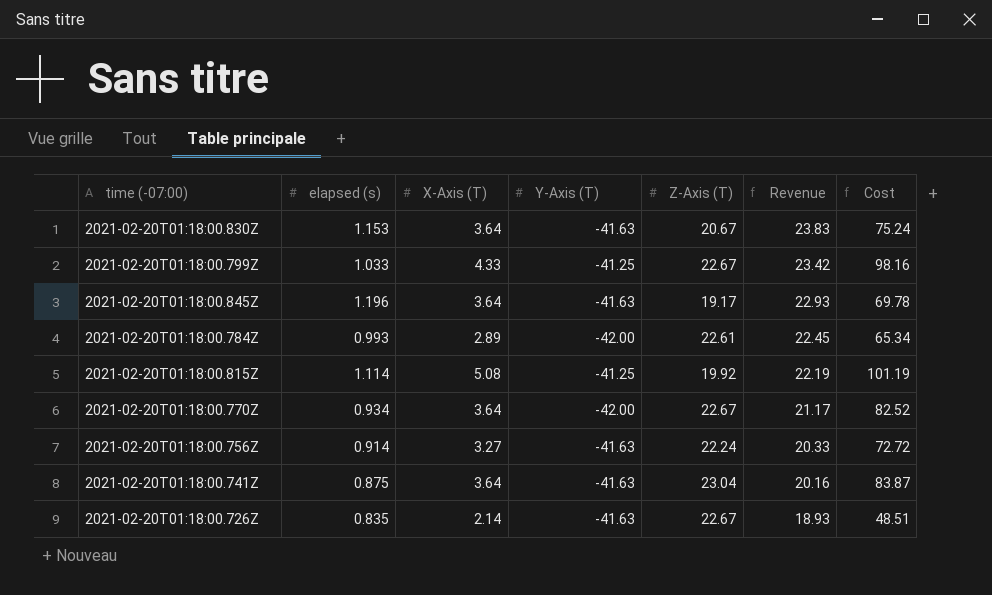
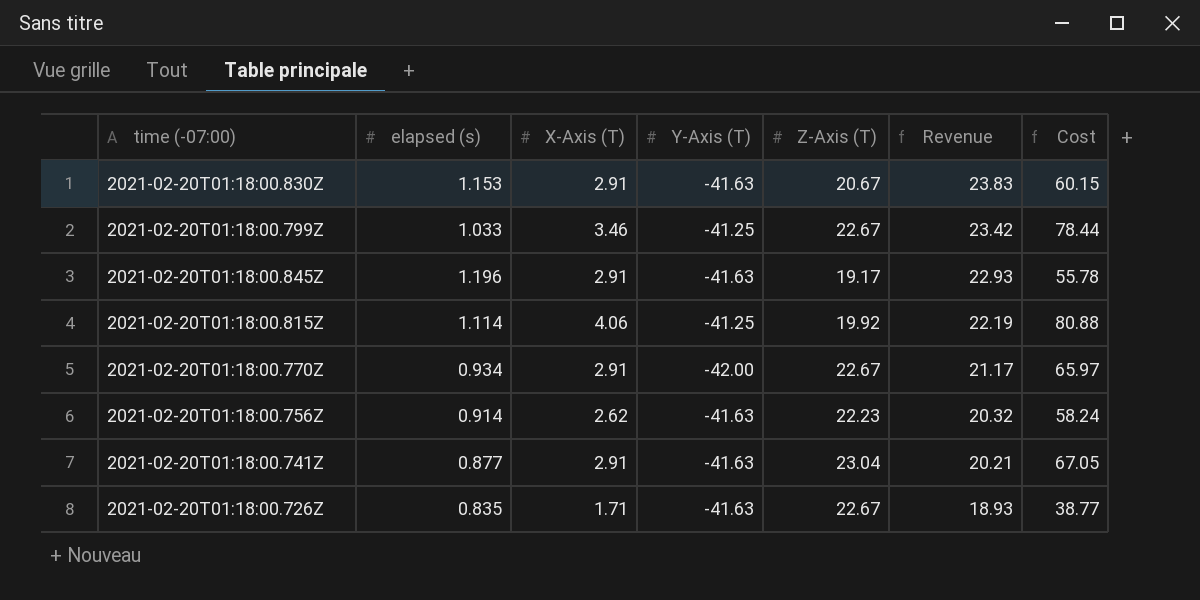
row 2021-02-20T01:18:00.784Z: 0.993 | 2.89 | -42.00 | 22.61 | 22.45 | 65.34 -> none
2021-02-20T01:18:00.830Z | X-Axis (T): 3.64 -> 2.91
2021-02-20T01:18:00.830Z | Cost: 75.24 -> 60.15
2021-02-20T01:18:00.799Z | X-Axis (T): 4.33 -> 3.46
2021-02-20T01:18:00.799Z | Cost: 98.16 -> 78.44
2021-02-20T01:18:00.845Z | X-Axis (T): 3.64 -> 2.91
2021-02-20T01:18:00.845Z | Cost: 69.78 -> 55.78
2021-02-20T01:18:00.815Z | X-Axis (T): 5.08 -> 4.06
2021-02-20T01:18:00.815Z | Cost: 101.19 -> 80.88
2021-02-20T01:18:00.770Z | X-Axis (T): 3.64 -> 2.91
2021-02-20T01:18:00.770Z | Cost: 82.52 -> 65.97
2021-02-20T01:18:00.756Z | X-Axis (T): 3.27 -> 2.62
2021-02-20T01:18:00.756Z | Z-Axis (T): 22.24 -> 22.23
2021-02-20T01:18:00.756Z | Revenue: 20.33 -> 20.32
2021-02-20T01:18:00.756Z | Cost: 72.72 -> 58.24
2021-02-20T01:18:00.741Z | elapsed (s): 0.875 -> 0.877
2021-02-20T01:18:00.741Z | X-Axis (T): 3.64 -> 2.91
2021-02-20T01:18:00.741Z | Revenue: 20.16 -> 20.21
2021-02-20T01:18:00.741Z | Cost: 83.87 -> 67.05
2021-02-20T01:18:00.726Z | X-Axis (T): 2.14 -> 1.71
2021-02-20T01:18:00.726Z | Cost: 48.51 -> 38.77

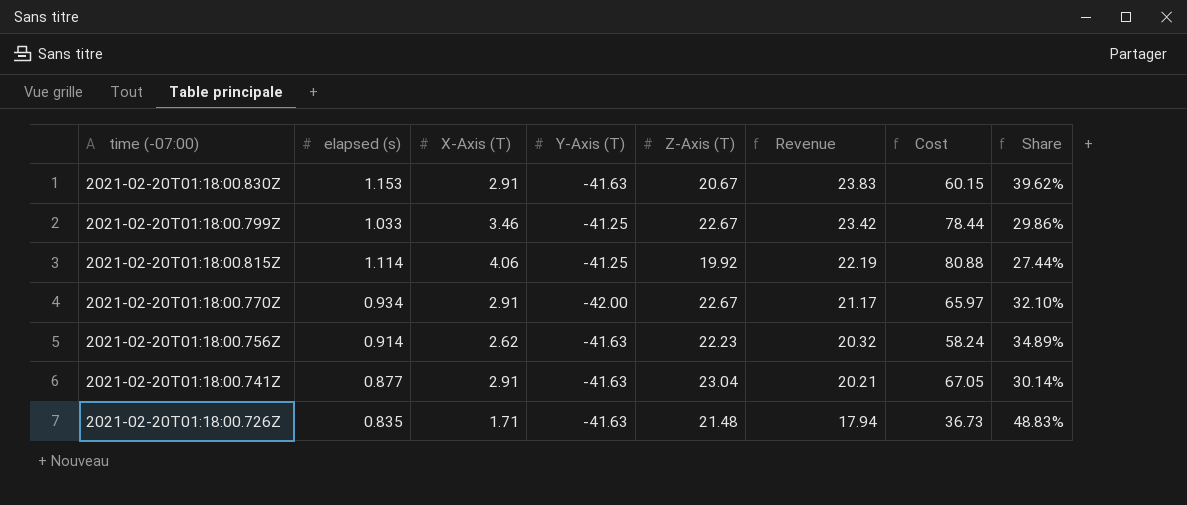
column Share | formula: none -> [elapsed (s)] / [X-Axis (T)]
row 2021-02-20T01:18:00.845Z: 1.196 | 2.91 | -41.63 | 19.17 | 22.93 | 55.78 -> none
2021-02-20T01:18:00.726Z | Z-Axis (T): 22.67 -> 21.48
2021-02-20T01:18:00.726Z | Revenue: 18.93 -> 17.94
2021-02-20T01:18:00.726Z | Cost: 38.77 -> 36.73

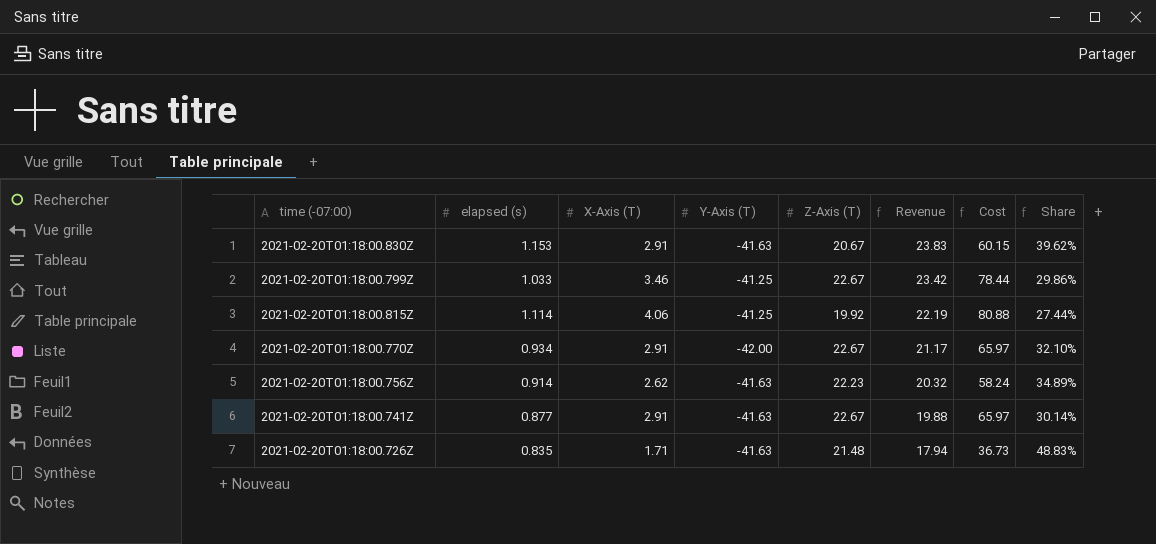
2021-02-20T01:18:00.741Z | Z-Axis (T): 23.04 -> 22.67
2021-02-20T01:18:00.741Z | Revenue: 20.21 -> 19.88
2021-02-20T01:18:00.741Z | Cost: 67.05 -> 65.97

